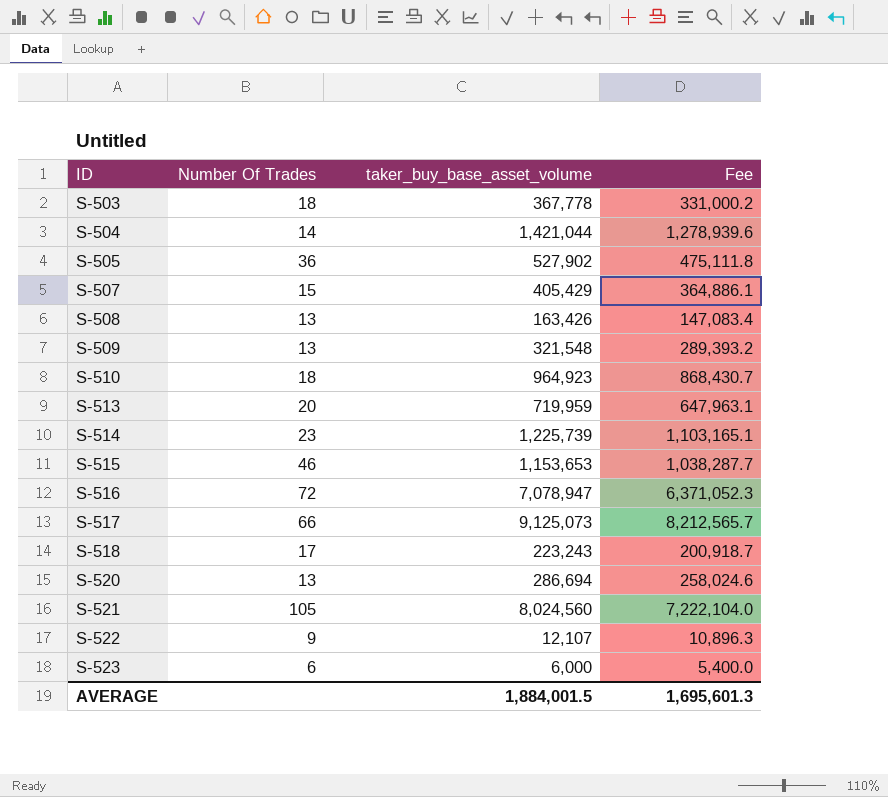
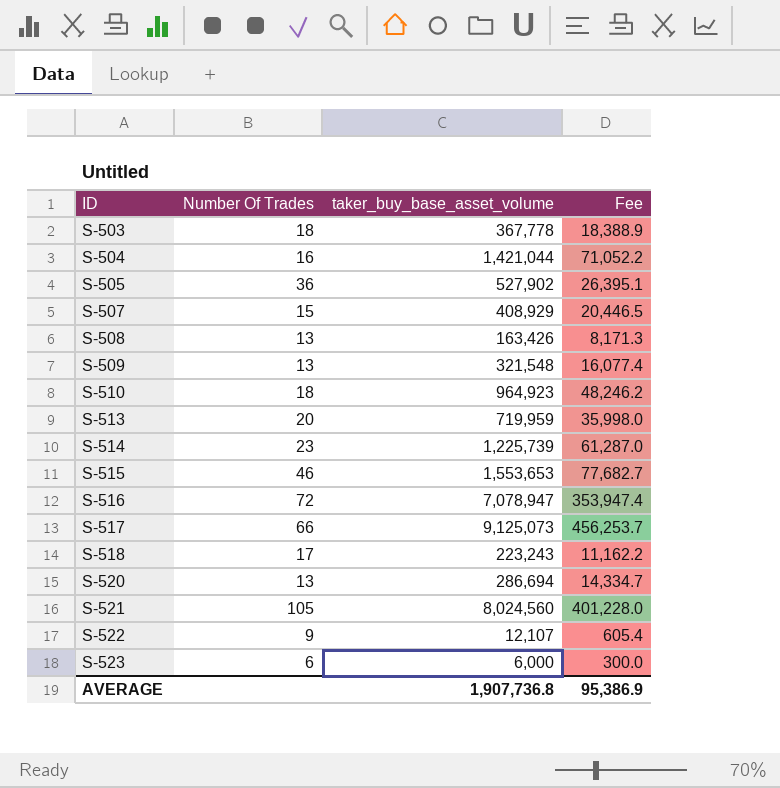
column Fee | formula: [taker_buy_base_asset_volume] * 0.9 -> [taker_buy_base_asset_volume] * 0.05
S-504 | Number Of Trades: 14 -> 16
S-507 | taker_buy_base_asset_volume: 405,429 -> 408,929
S-515 | taker_buy_base_asset_volume: 1,153,653 -> 1,553,653
AVERAGE | taker_buy_base_asset_volume: 1,884,001.5 -> 1,907,736.8
AVERAGE | Fee: 1,695,601.3 -> 95,386.9

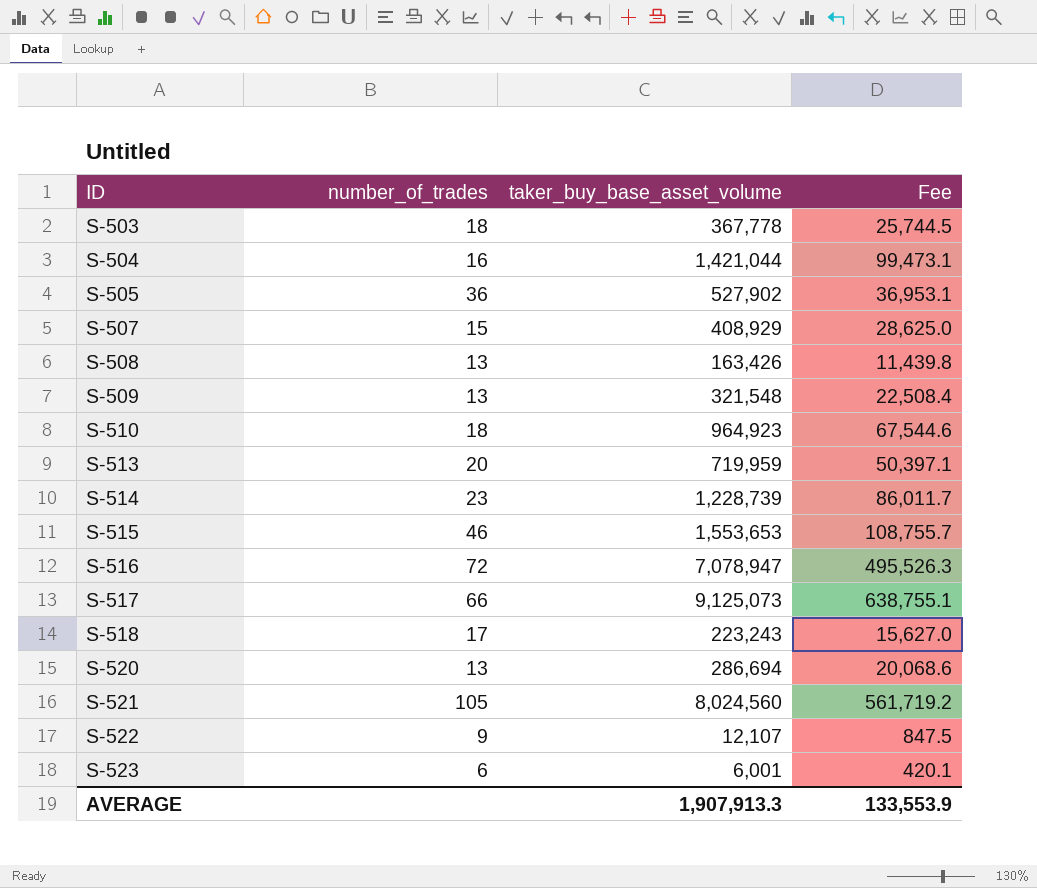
column name: Number Of Trades -> number_of_trades
column Fee | formula: [taker_buy_base_asset_volume] * 0.05 -> [taker_buy_base_asset_volume] * 0.07
S-514 | taker_buy_base_asset_volume: 1,225,739 -> 1,228,739
S-523 | taker_buy_base_asset_volume: 6,000 -> 6,001
AVERAGE | taker_buy_base_asset_volume: 1,907,736.8 -> 1,907,913.3
AVERAGE | Fee: 95,386.9 -> 133,553.9

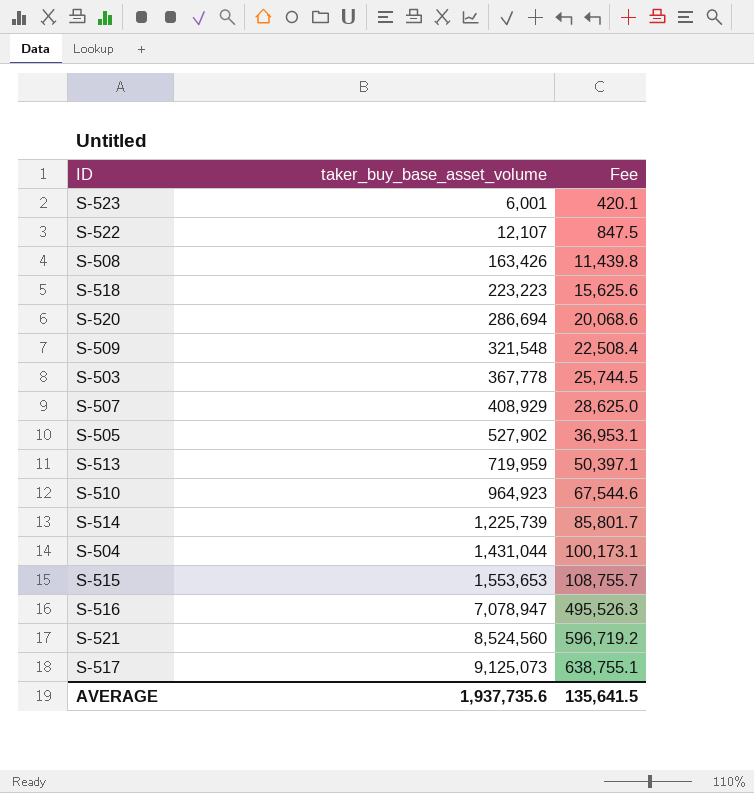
row order: ID ascending -> taker_buy_base_asset_volume ascending
column number_of_trades | position: 2 -> none
S-518 | taker_buy_base_asset_volume: 223,243 -> 223,223
S-518 | Fee: 15,627.0 -> 15,625.6
S-514 | taker_buy_base_asset_volume: 1,228,739 -> 1,225,739
S-514 | Fee: 86,011.7 -> 85,801.7
S-504 | taker_buy_base_asset_volume: 1,421,044 -> 1,431,044
S-504 | Fee: 99,473.1 -> 100,173.1
S-521 | taker_buy_base_asset_volume: 8,024,560 -> 8,524,560
S-521 | Fee: 561,719.2 -> 596,719.2
AVERAGE | taker_buy_base_asset_volume: 1,907,913.3 -> 1,937,735.6
AVERAGE | Fee: 133,553.9 -> 135,641.5

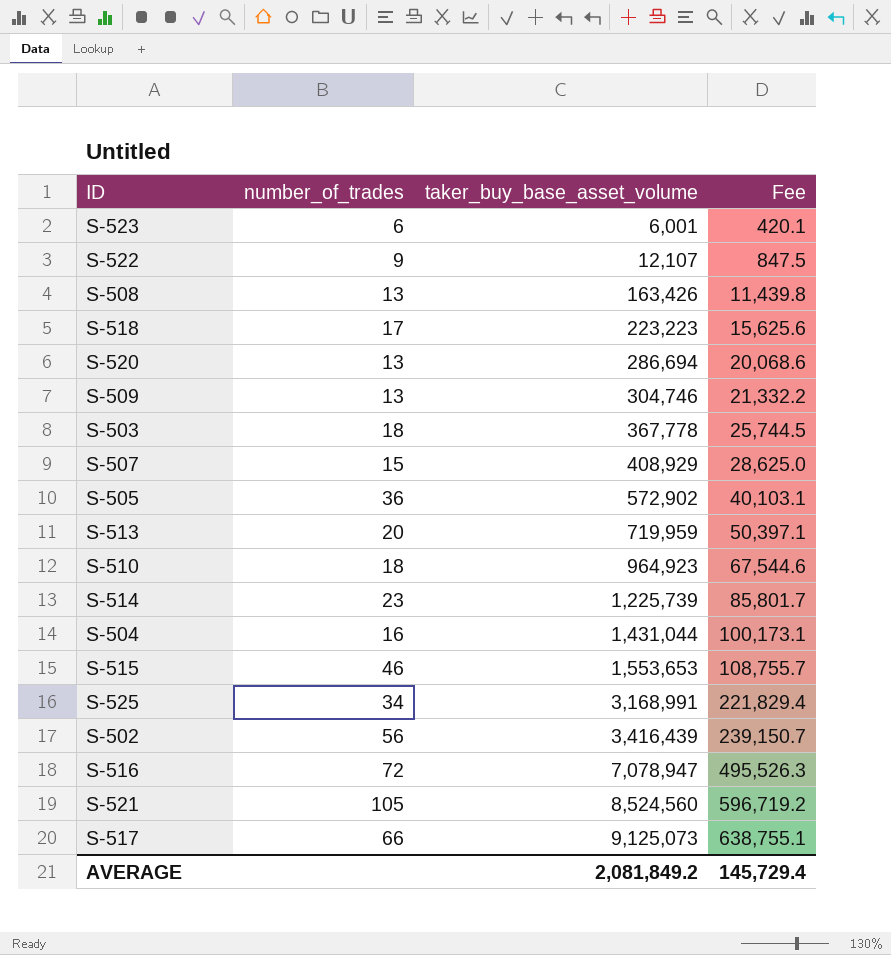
column number_of_trades | position: none -> 2
S-509 | taker_buy_base_asset_volume: 321,548 -> 304,746
S-509 | Fee: 22,508.4 -> 21,332.2
S-505 | taker_buy_base_asset_volume: 527,902 -> 572,902
S-505 | Fee: 36,953.1 -> 40,103.1
row S-525: none -> 34 | 3,168,991 | 221,829.4
row S-502: none -> 56 | 3,416,439 | 239,150.7
AVERAGE | taker_buy_base_asset_volume: 1,937,735.6 -> 2,081,849.2
AVERAGE | Fee: 135,641.5 -> 145,729.4

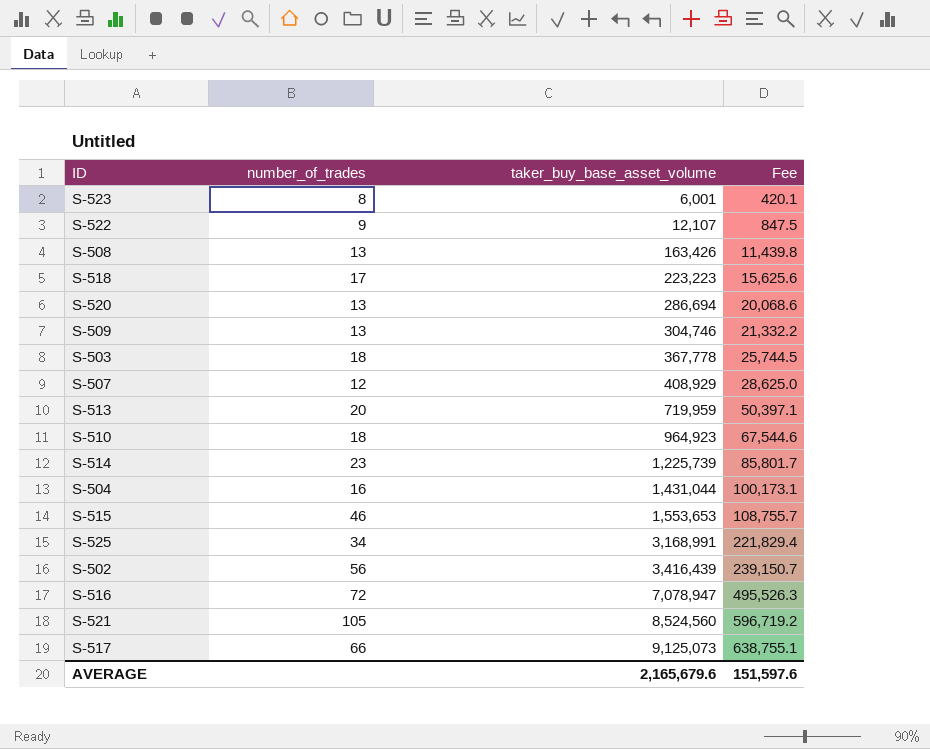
row S-505: 36 | 572,902 | 40,103.1 -> none
S-523 | number_of_trades: 6 -> 8
S-507 | number_of_trades: 15 -> 12
AVERAGE | taker_buy_base_asset_volume: 2,081,849.2 -> 2,165,679.6
AVERAGE | Fee: 145,729.4 -> 151,597.6

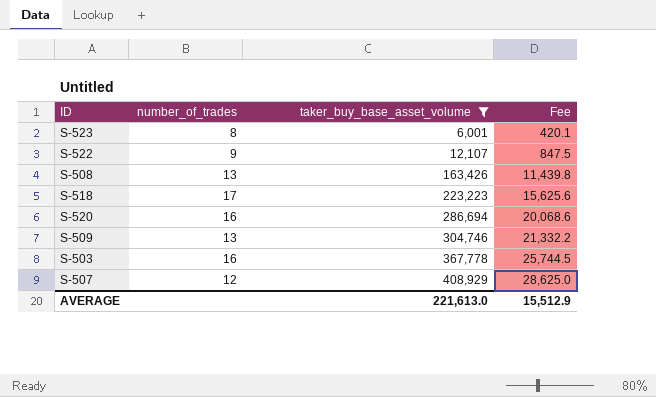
filter: none -> taker_buy_base_asset_volume <= 408,929
S-520 | number_of_trades: 13 -> 16
S-503 | number_of_trades: 18 -> 16
AVERAGE | taker_buy_base_asset_volume: 2,165,679.6 -> 221,613.0
AVERAGE | Fee: 151,597.6 -> 15,512.9

